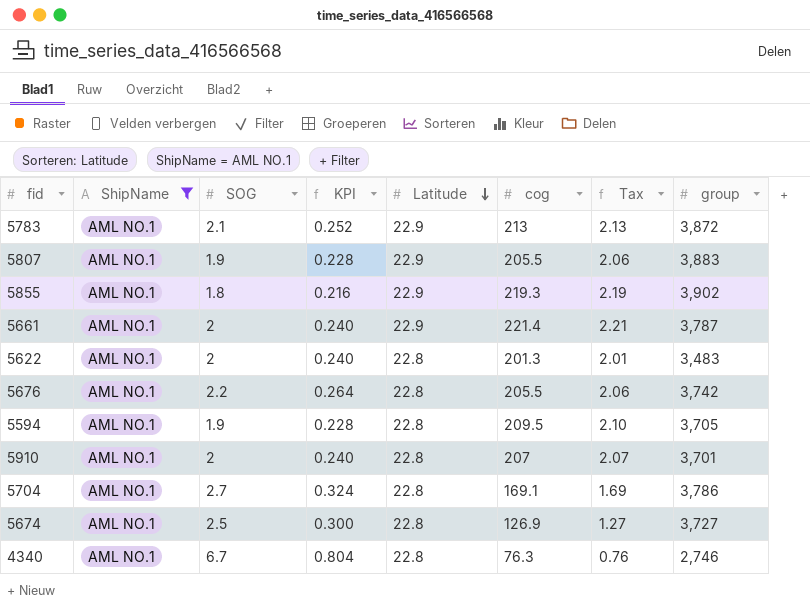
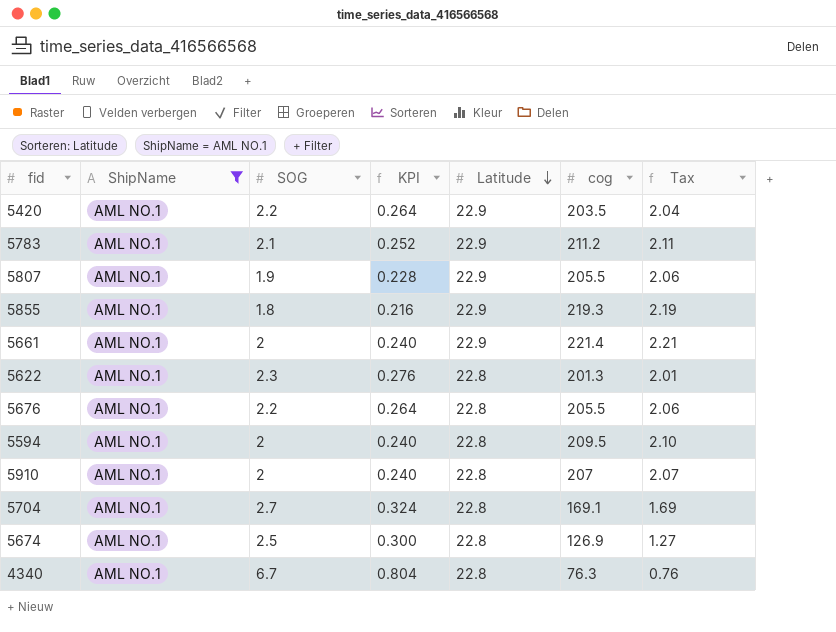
column group | position: 8 -> none
row 5420: none -> AML NO.1 | 2.2 | 0.264 | 22.9 | 203.5 | 2.04
5783 | cog: 213 -> 211.2
5783 | Tax: 2.13 -> 2.11
5622 | SOG: 2 -> 2.3
5622 | KPI: 0.240 -> 0.276
5594 | SOG: 1.9 -> 2
5594 | KPI: 0.228 -> 0.240

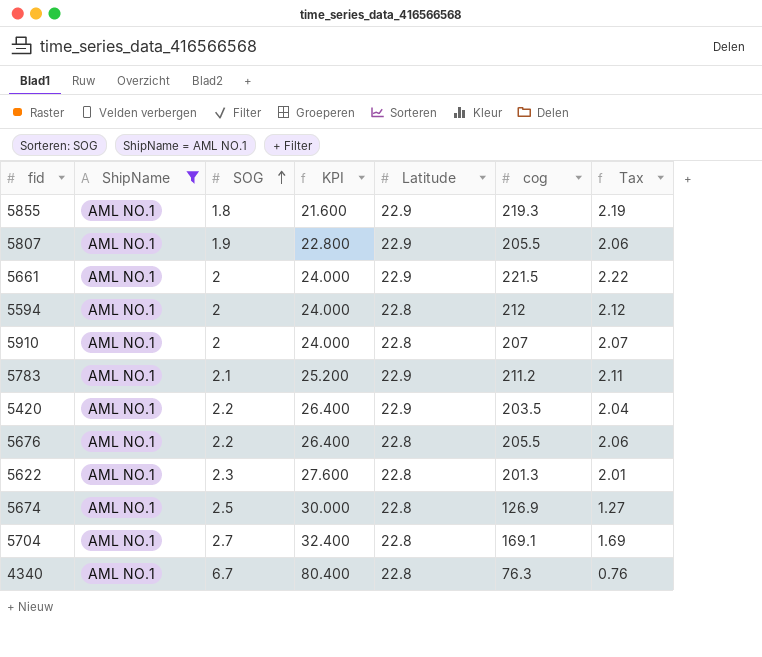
row order: Latitude descending -> SOG ascending
column KPI | formula: [SOG] * 0.12 -> [SOG] * 12
5661 | cog: 221.4 -> 221.5
5661 | Tax: 2.21 -> 2.22
5594 | cog: 209.5 -> 212
5594 | Tax: 2.10 -> 2.12

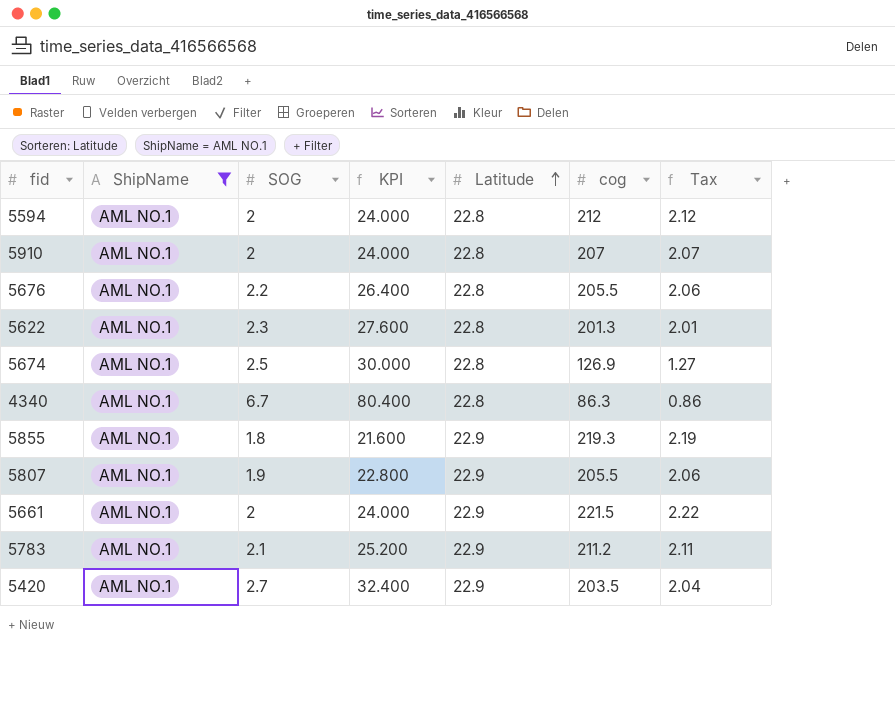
row order: SOG ascending -> Latitude ascending
row 5704: AML NO.1 | 2.7 | 32.400 | 22.8 | 169.1 | 1.69 -> none
4340 | cog: 76.3 -> 86.3
4340 | Tax: 0.76 -> 0.86
5420 | SOG: 2.2 -> 2.7
5420 | KPI: 26.400 -> 32.400

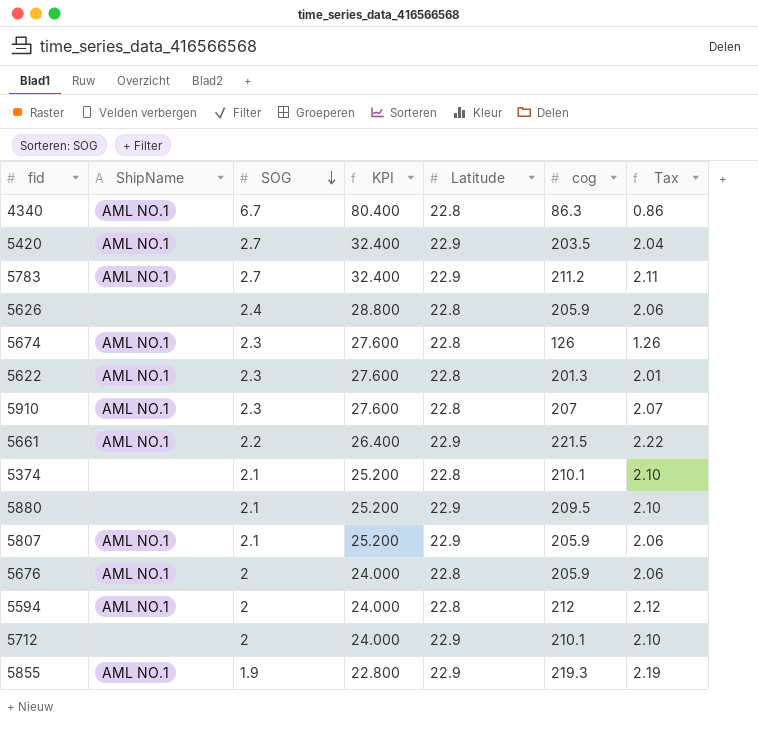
filter: ShipName = AML NO.1 -> none
row order: Latitude ascending -> SOG descending
5783 | SOG: 2.1 -> 2.7
5783 | KPI: 25.200 -> 32.400
5674 | SOG: 2.5 -> 2.3
5674 | KPI: 30.000 -> 27.600
5674 | cog: 126.9 -> 126
5674 | Tax: 1.27 -> 1.26
5910 | SOG: 2 -> 2.3
5910 | KPI: 24.000 -> 27.600
5661 | SOG: 2 -> 2.2
5661 | KPI: 24.000 -> 26.400
5807 | SOG: 1.9 -> 2.1
5807 | KPI: 22.800 -> 25.200
5807 | cog: 205.5 -> 205.9
5676 | SOG: 2.2 -> 2
5676 | KPI: 26.400 -> 24.000
5676 | cog: 205.5 -> 205.9
5855 | SOG: 1.8 -> 1.9
5855 | KPI: 21.600 -> 22.800

